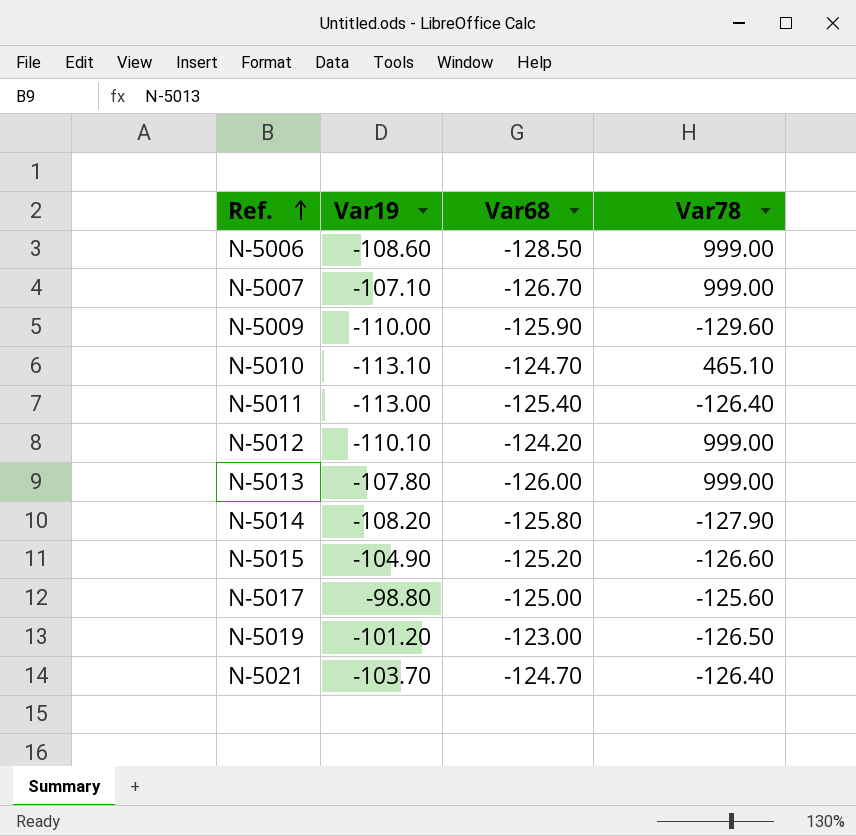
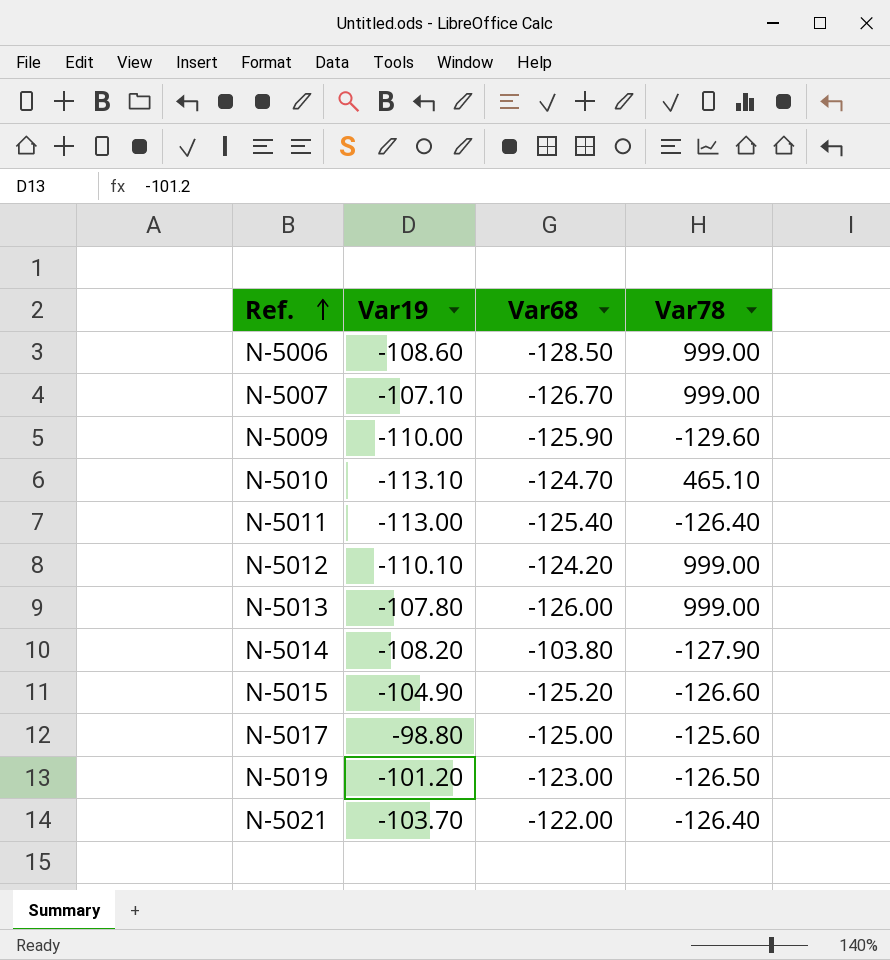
N-5014 | Var68: -125.80 -> -103.80
N-5021 | Var68: -124.70 -> -122.00

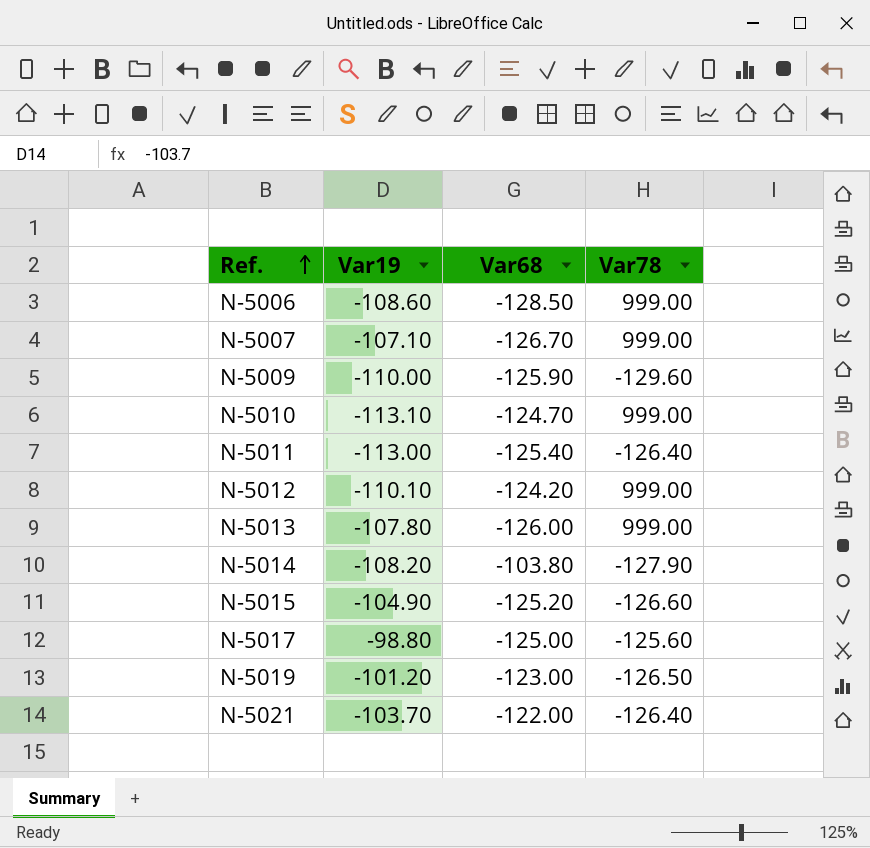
N-5010 | Var78: 465.10 -> 999.00

